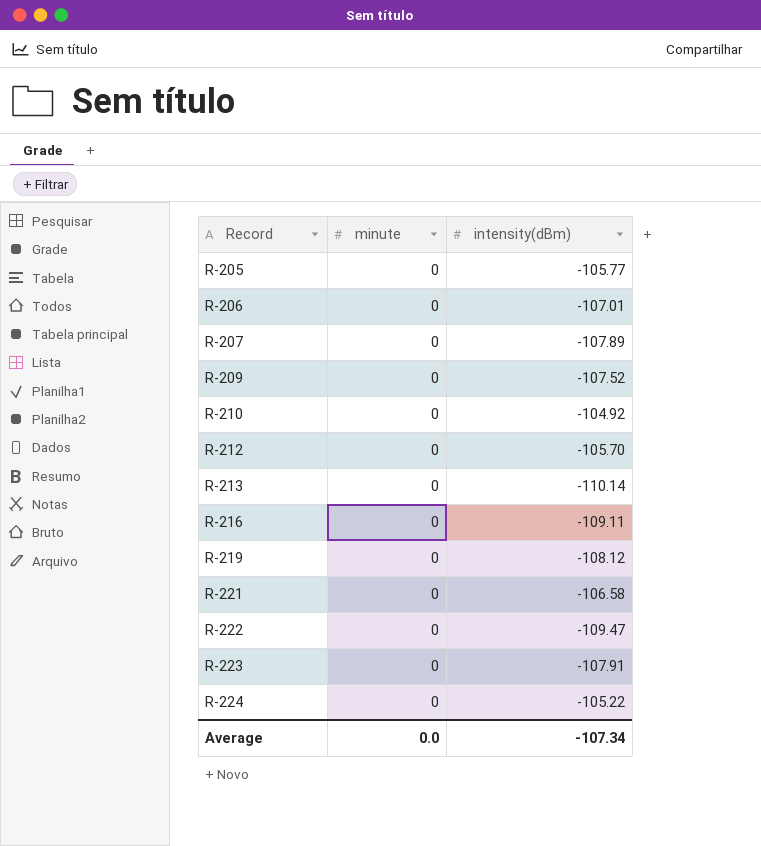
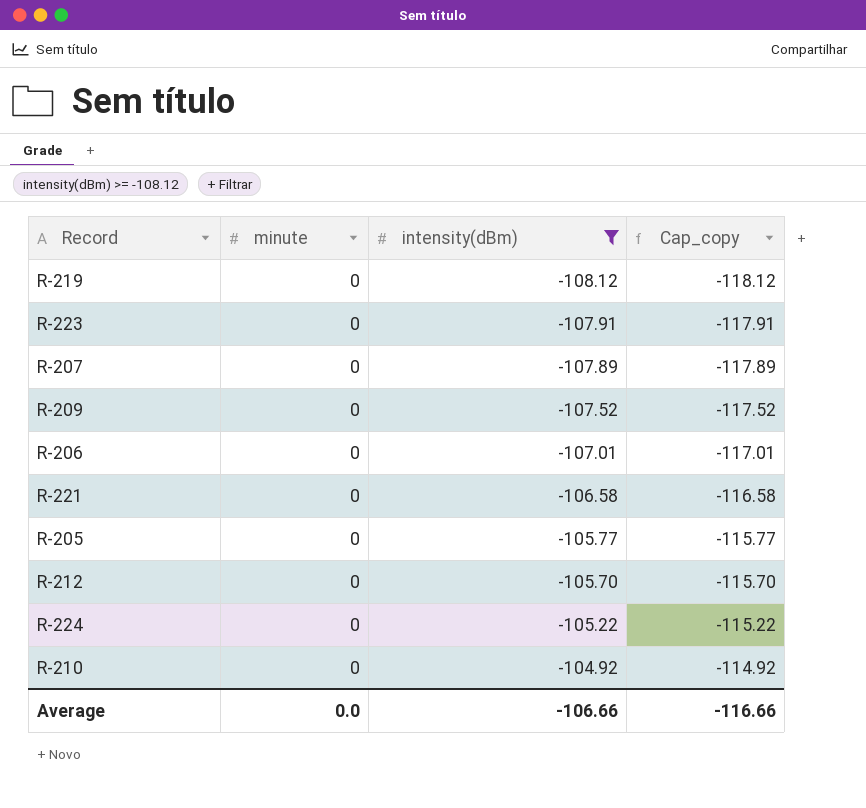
filter: none -> intensity(dBm) >= -108.12
row order: Record ascending -> intensity(dBm) ascending
column Cap_copy | formula: none -> [intensity(dBm)] - 10
Average | intensity(dBm): -107.34 -> -106.66

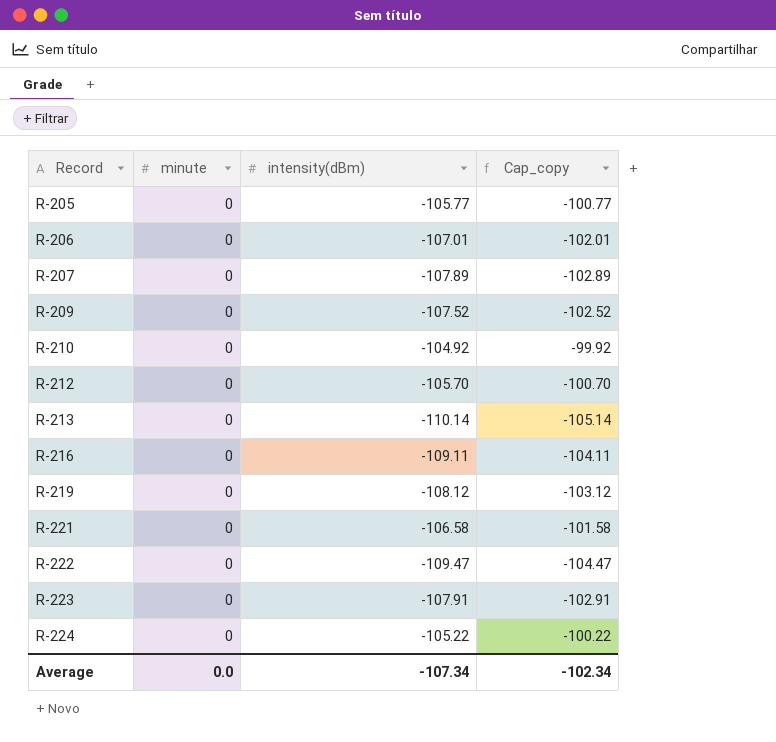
filter: intensity(dBm) >= -108.12 -> none
row order: intensity(dBm) ascending -> Record ascending
column Cap_copy | formula: [intensity(dBm)] - 10 -> [intensity(dBm)] + 5
Average | intensity(dBm): -106.66 -> -107.34
Average | Cap_copy: -116.66 -> -102.34

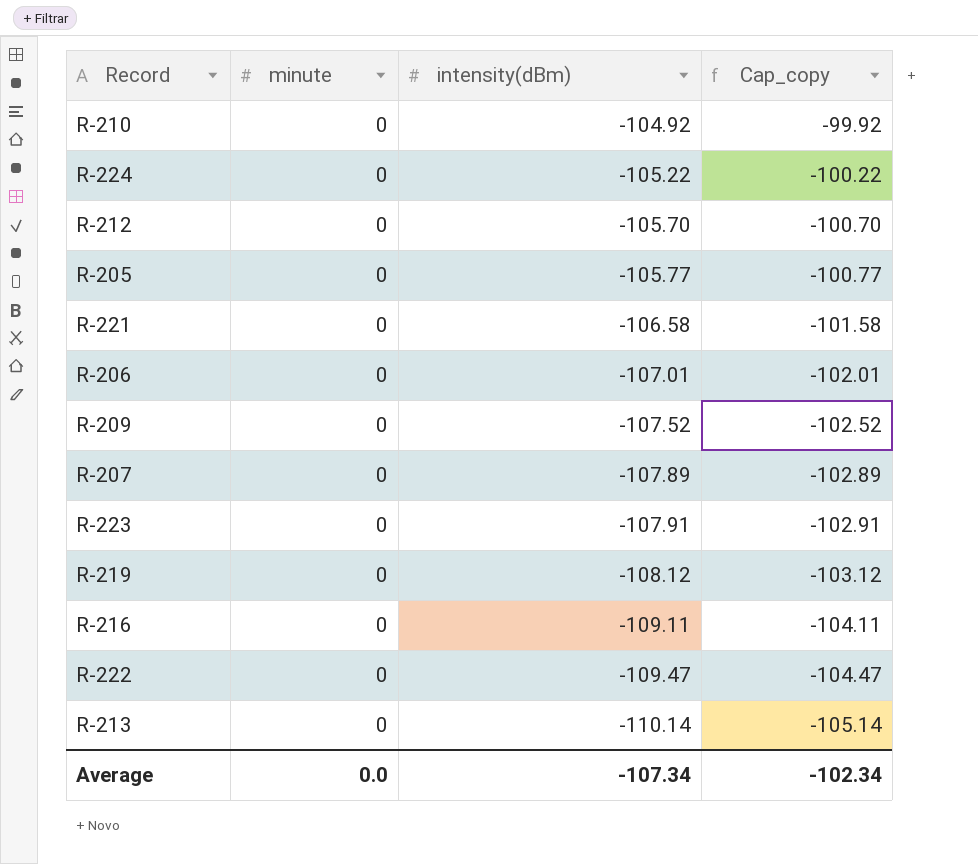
row order: Record ascending -> intensity(dBm) descending

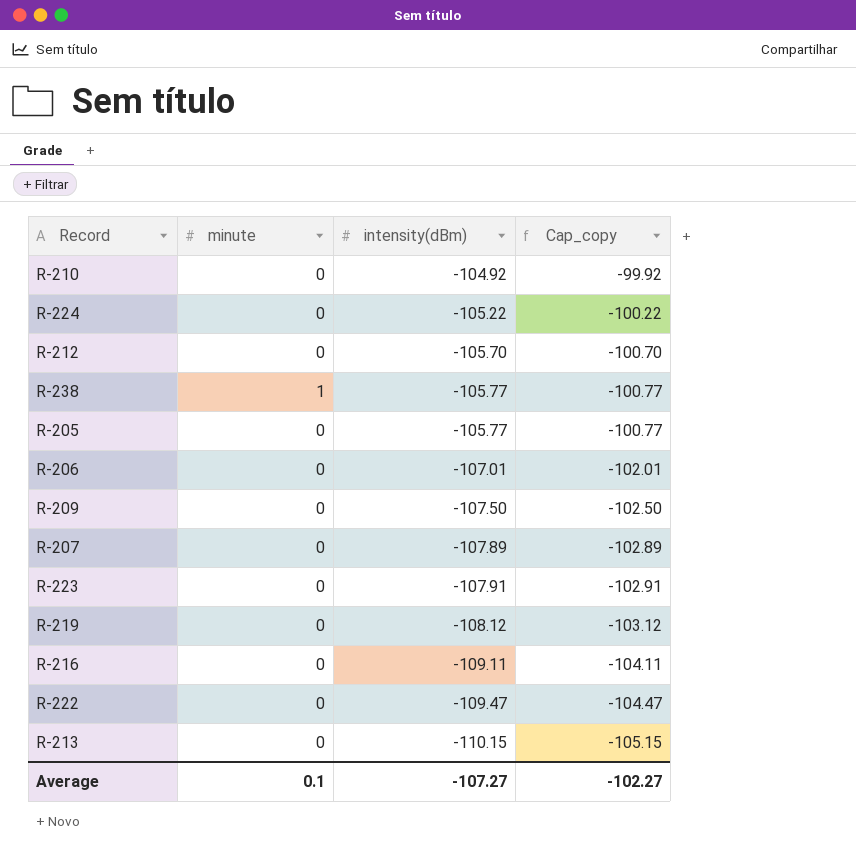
row R-221: 0 | -106.58 | -101.58 -> none
row R-238: none -> 1 | -105.77 | -100.77
R-209 | intensity(dBm): -107.52 -> -107.50
R-209 | Cap_copy: -102.52 -> -102.50
R-213 | intensity(dBm): -110.14 -> -110.15
R-213 | Cap_copy: -105.14 -> -105.15
Average | minute: 0.0 -> 0.1
Average | intensity(dBm): -107.34 -> -107.27
Average | Cap_copy: -102.34 -> -102.27

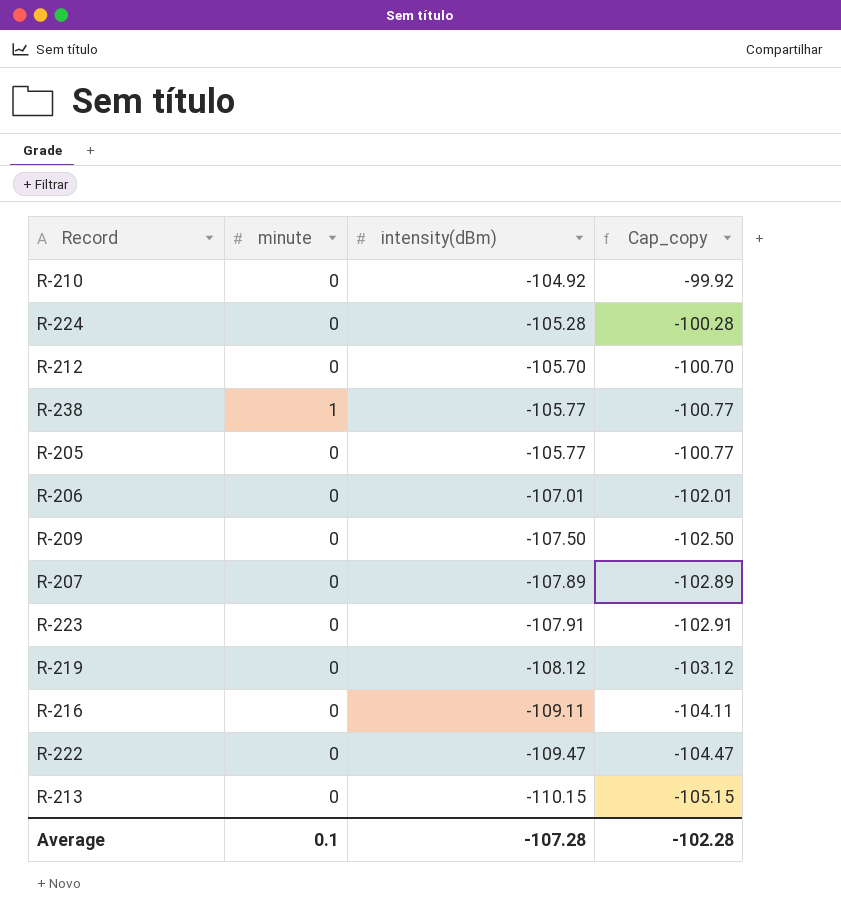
R-224 | intensity(dBm): -105.22 -> -105.28
R-224 | Cap_copy: -100.22 -> -100.28
Average | intensity(dBm): -107.27 -> -107.28
Average | Cap_copy: -102.27 -> -102.28

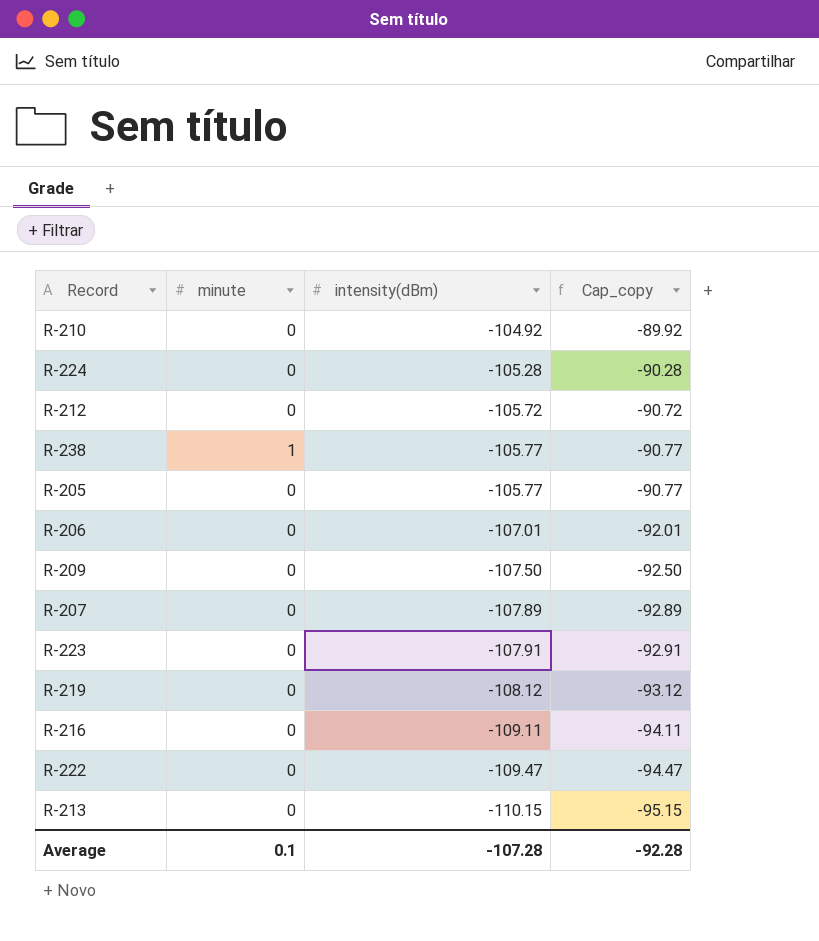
column Cap_copy | formula: [intensity(dBm)] + 5 -> [intensity(dBm)] + 15
R-212 | intensity(dBm): -105.70 -> -105.72
Average | Cap_copy: -102.28 -> -92.28

